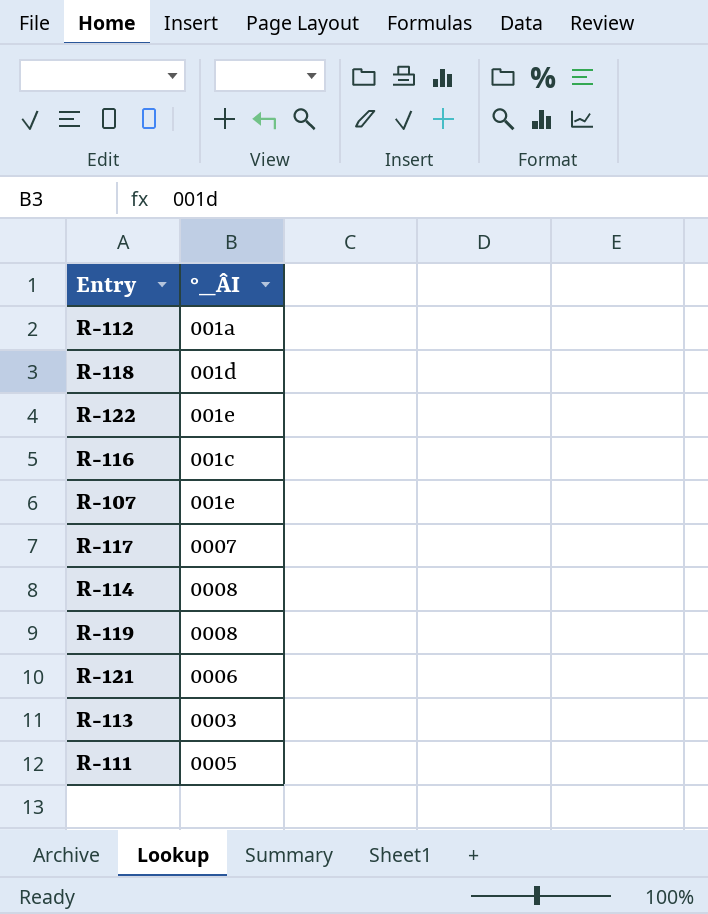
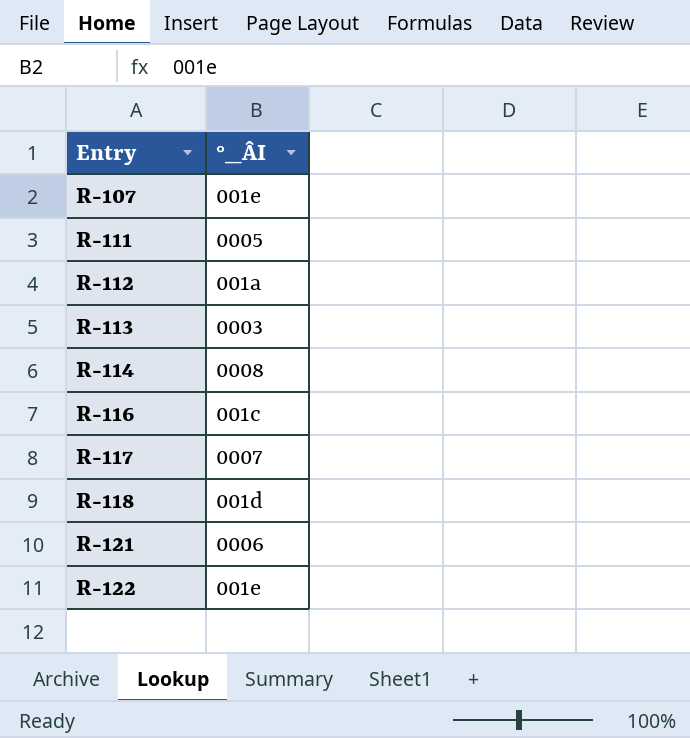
row order: none -> Entry ascending
row R-119: 0008 -> none

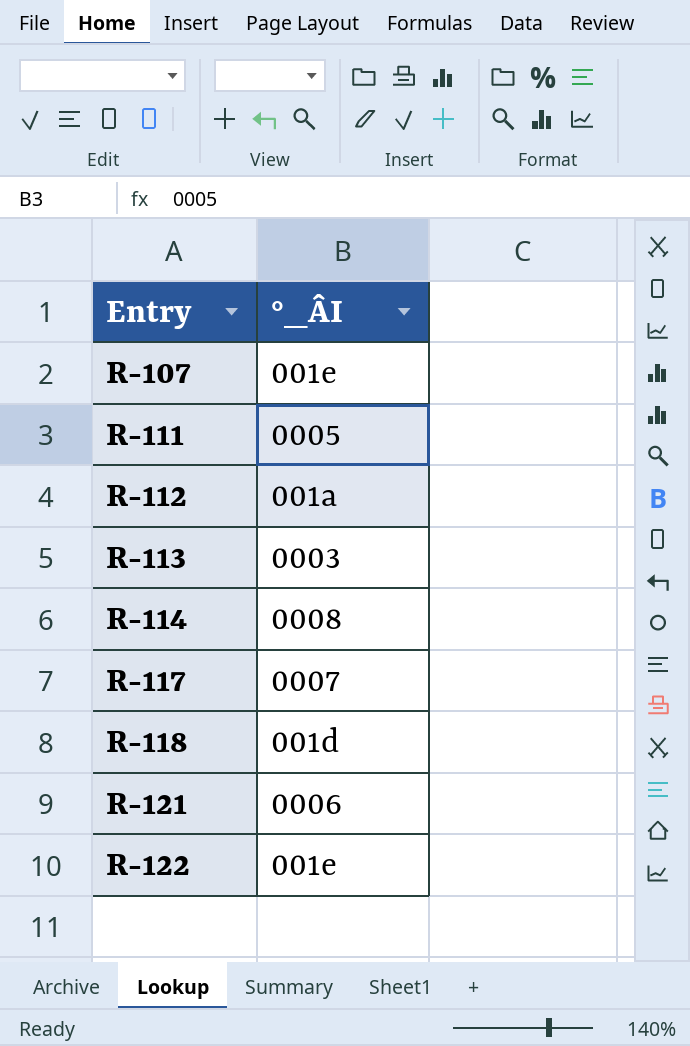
row R-116: 001c -> none

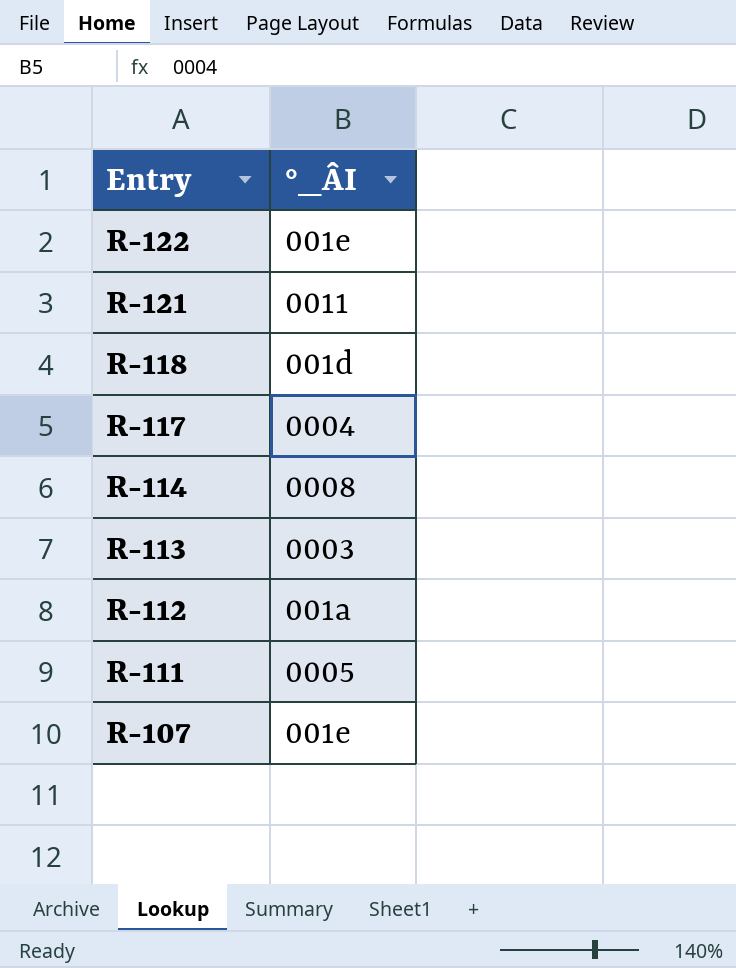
row order: Entry ascending -> Entry descending
R-121 | °_ÂI: 0006 -> 0011
R-117 | °_ÂI: 0007 -> 0004

